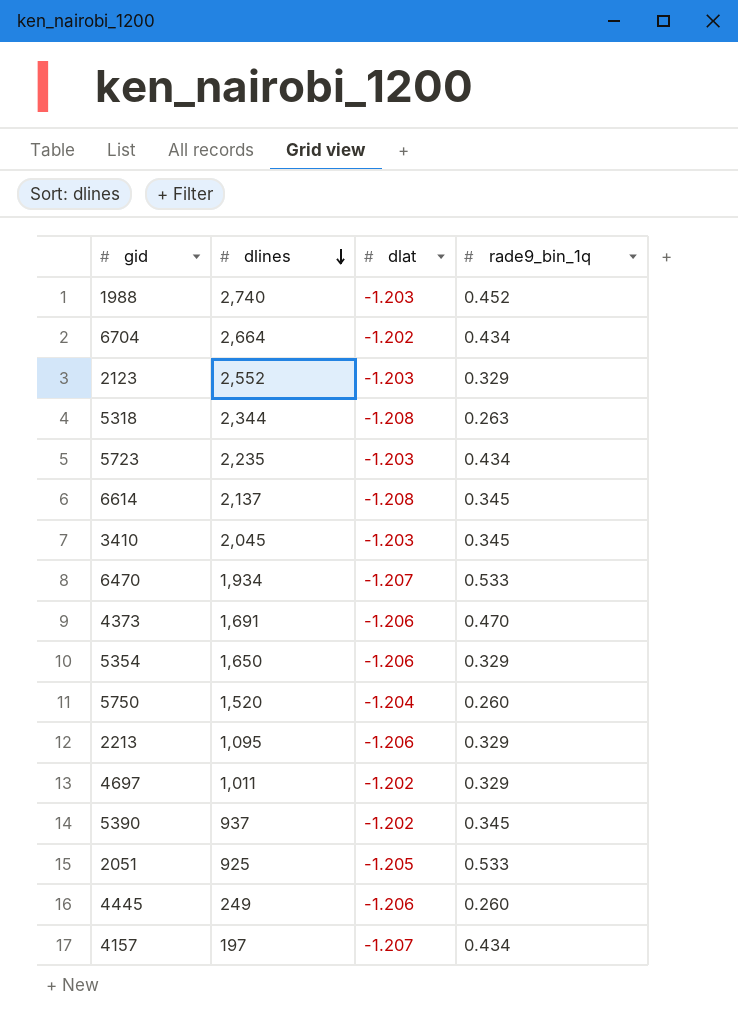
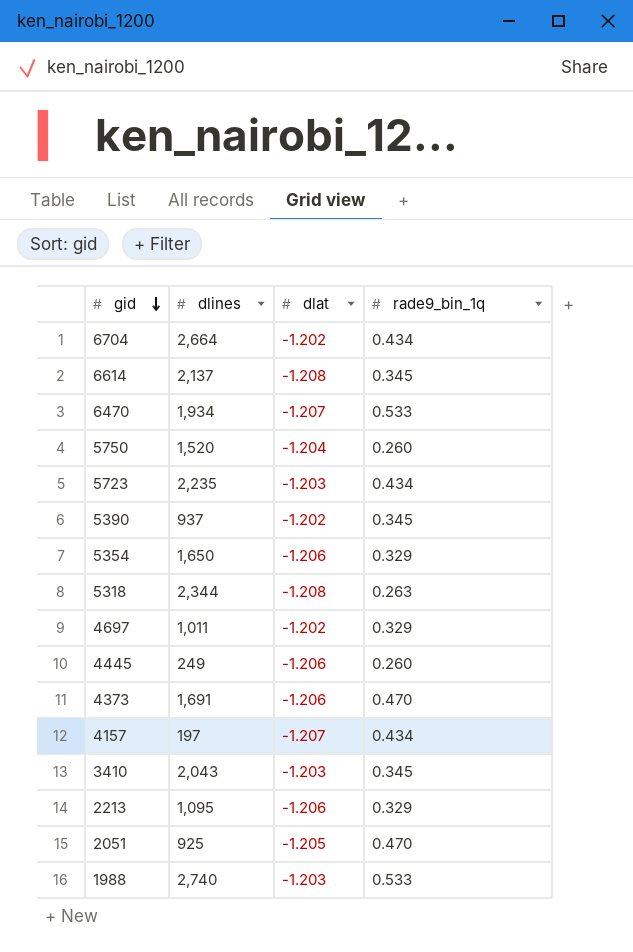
row order: dlines descending -> gid descending
row 2123: 2,552 | -1.203 | 0.329 -> none
3410 | dlines: 2,045 -> 2,043
2051 | rade9_bin_1q: 0.533 -> 0.470
1988 | rade9_bin_1q: 0.452 -> 0.533

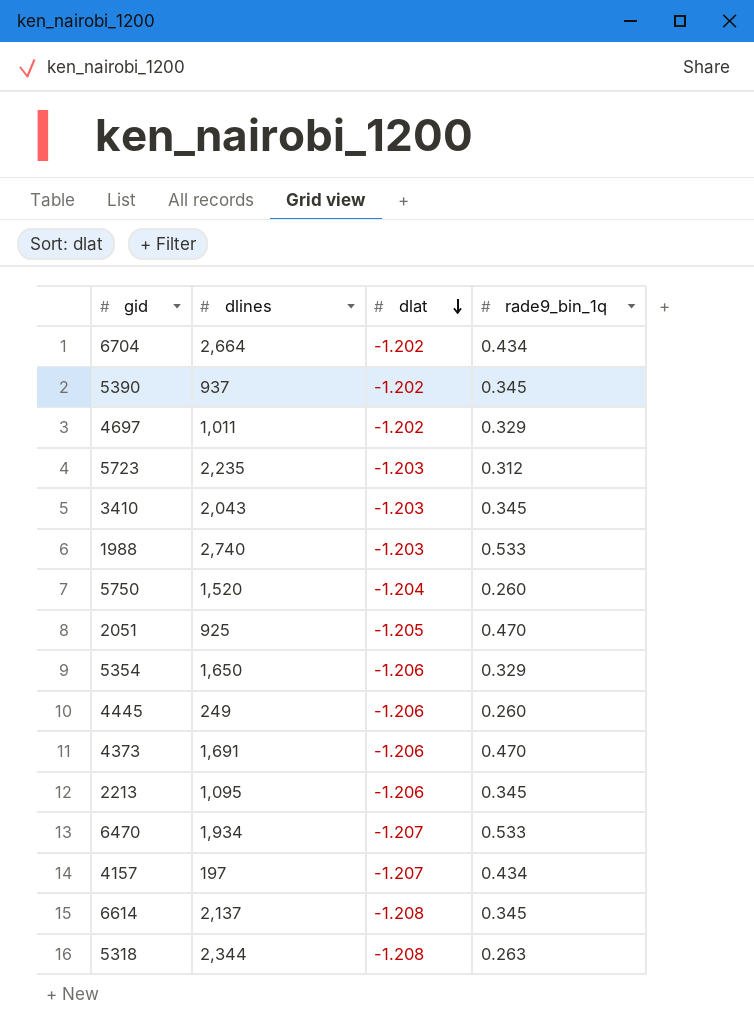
row order: gid descending -> dlat descending
5723 | rade9_bin_1q: 0.434 -> 0.312
2213 | rade9_bin_1q: 0.329 -> 0.345

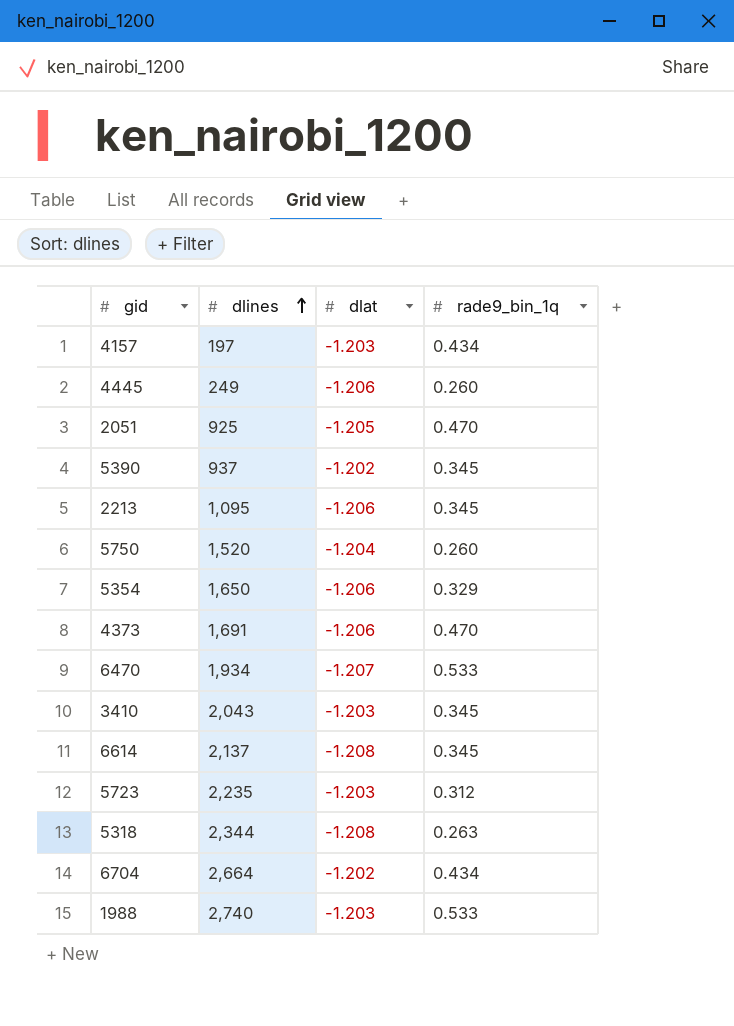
row order: dlat descending -> dlines ascending
row 4697: 1,011 | -1.202 | 0.329 -> none
4157 | dlat: -1.207 -> -1.203

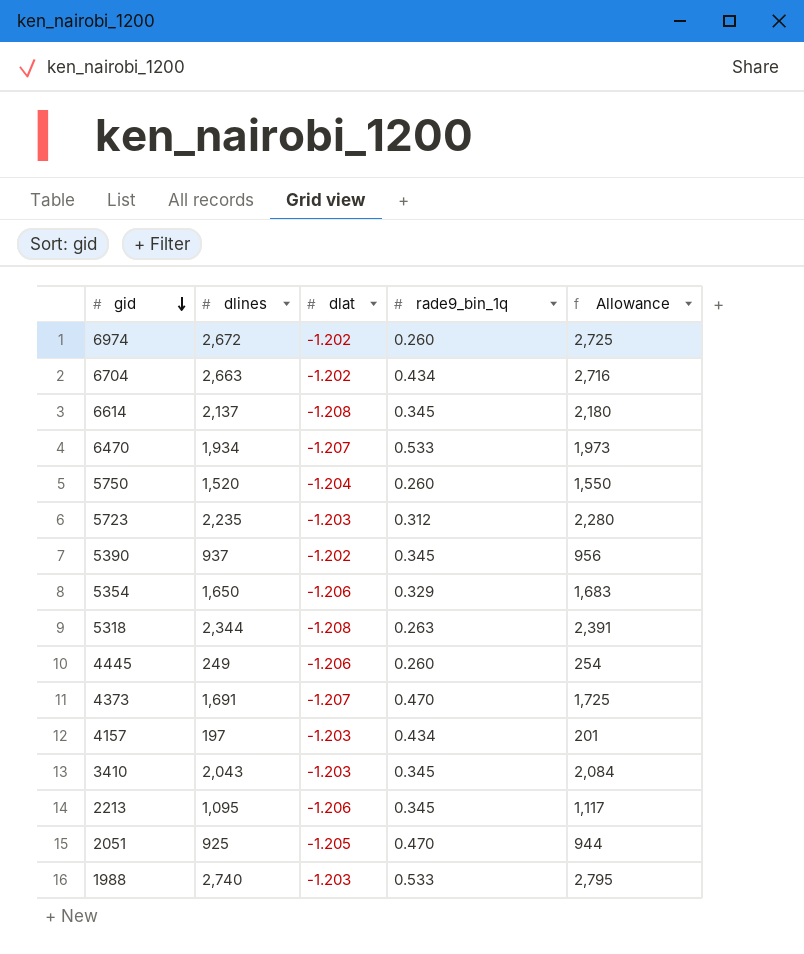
row order: dlines ascending -> gid descending
column Allowance | formula: none -> [dlines] * 1.02
row 6974: none -> 2,672 | -1.202 | 0.260 | 2,725
6704 | dlines: 2,664 -> 2,663
4373 | dlat: -1.206 -> -1.207

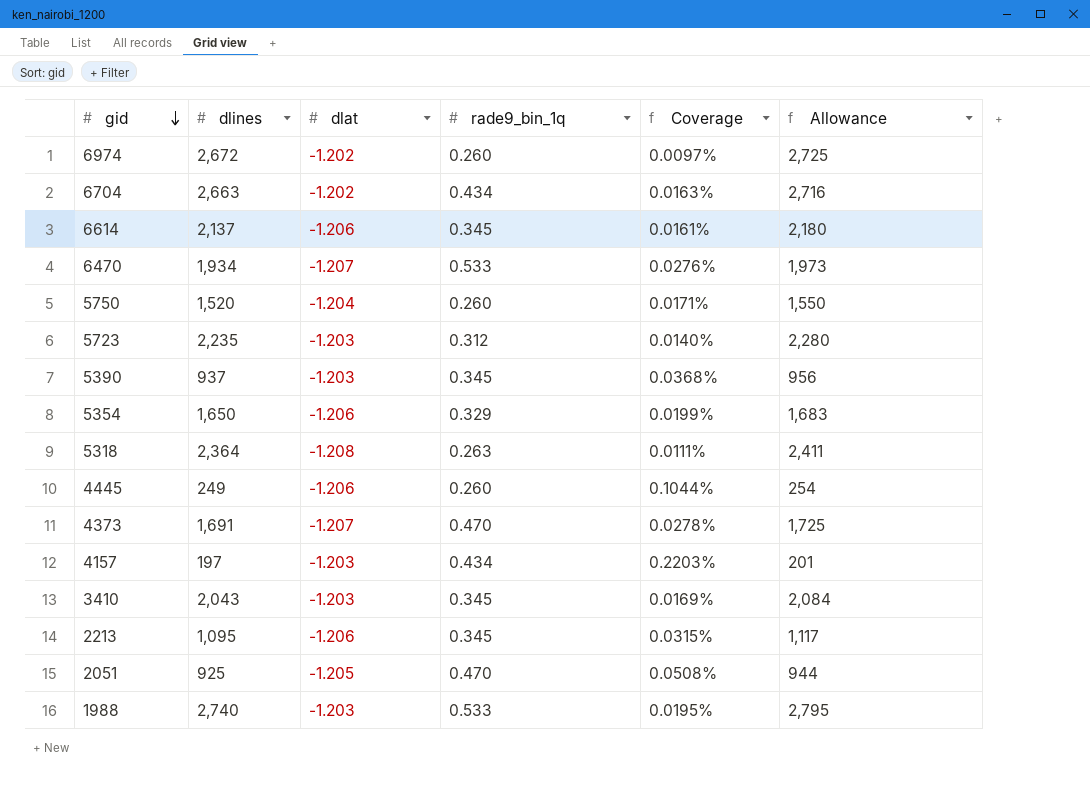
column Coverage | formula: none -> [rade9_bin_1q] / [dlines]
6614 | dlat: -1.208 -> -1.206
5390 | dlat: -1.202 -> -1.203
5318 | dlines: 2,344 -> 2,364
5318 | Allowance: 2,391 -> 2,411

